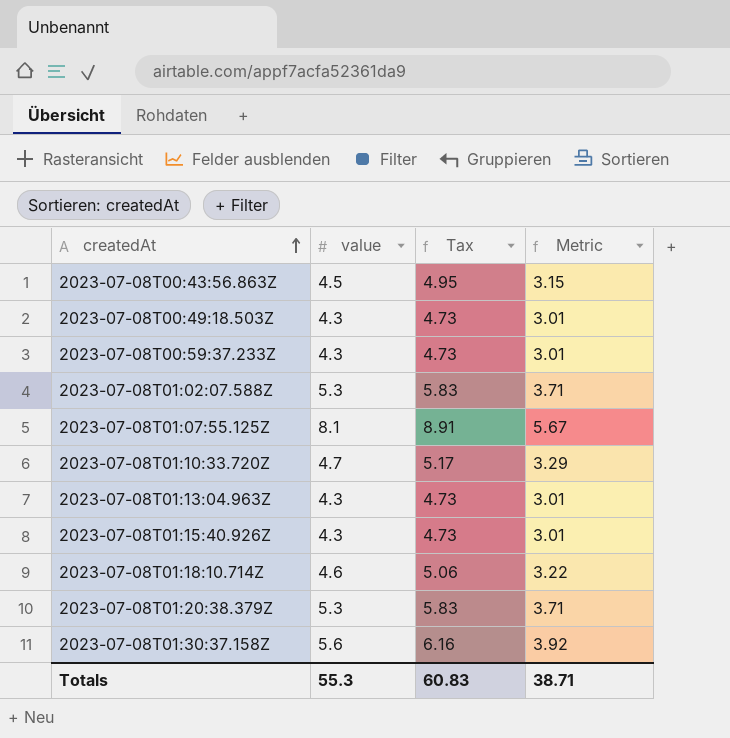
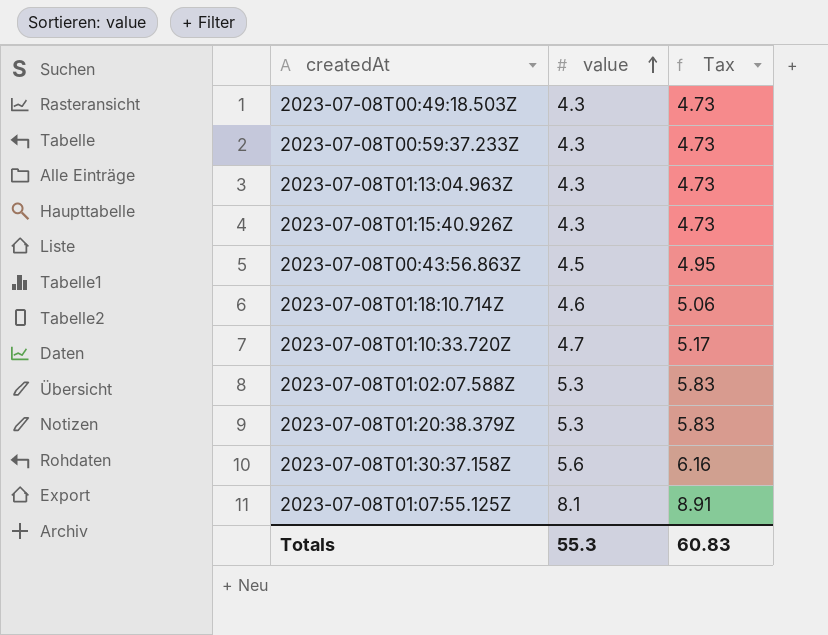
row order: createdAt ascending -> value ascending
column Metric | formula: [value] * 0.7 -> none

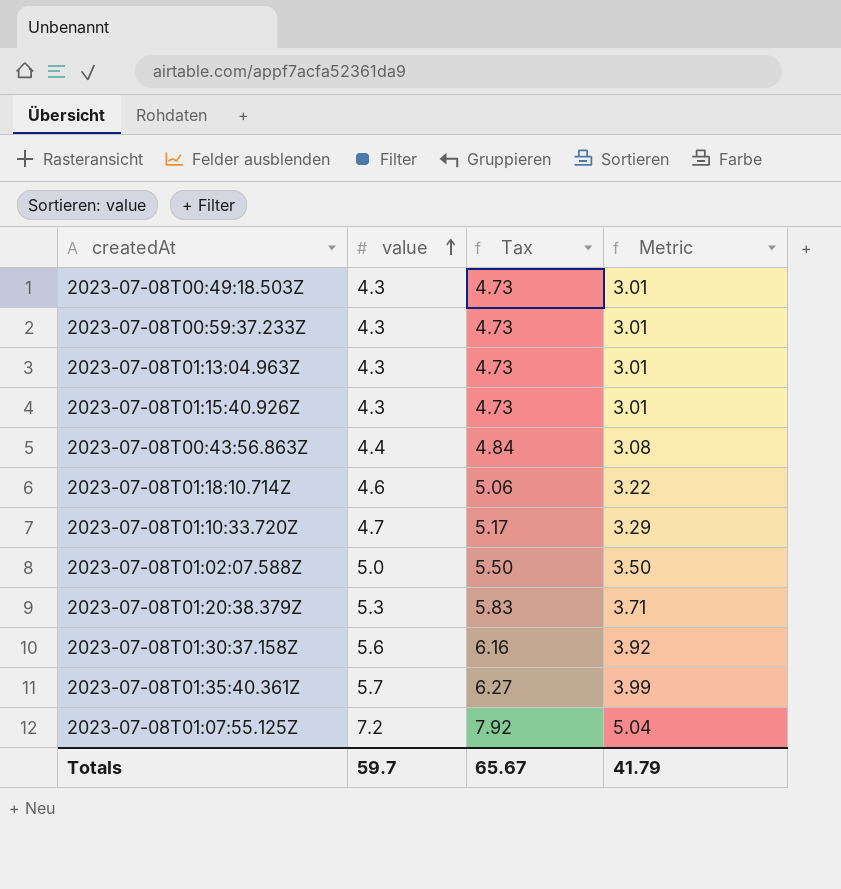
column Metric | formula: none -> [value] * 0.7
2023-07-08T00:43:56.863Z | value: 4.5 -> 4.4
2023-07-08T00:43:56.863Z | Tax: 4.95 -> 4.84
2023-07-08T01:02:07.588Z | value: 5.3 -> 5.0
2023-07-08T01:02:07.588Z | Tax: 5.83 -> 5.50
row 2023-07-08T01:35:40.361Z: none -> 5.7 | 6.27 | 3.99
2023-07-08T01:07:55.125Z | value: 8.1 -> 7.2
2023-07-08T01:07:55.125Z | Tax: 8.91 -> 7.92
Totals | value: 55.3 -> 59.7
Totals | Tax: 60.83 -> 65.67

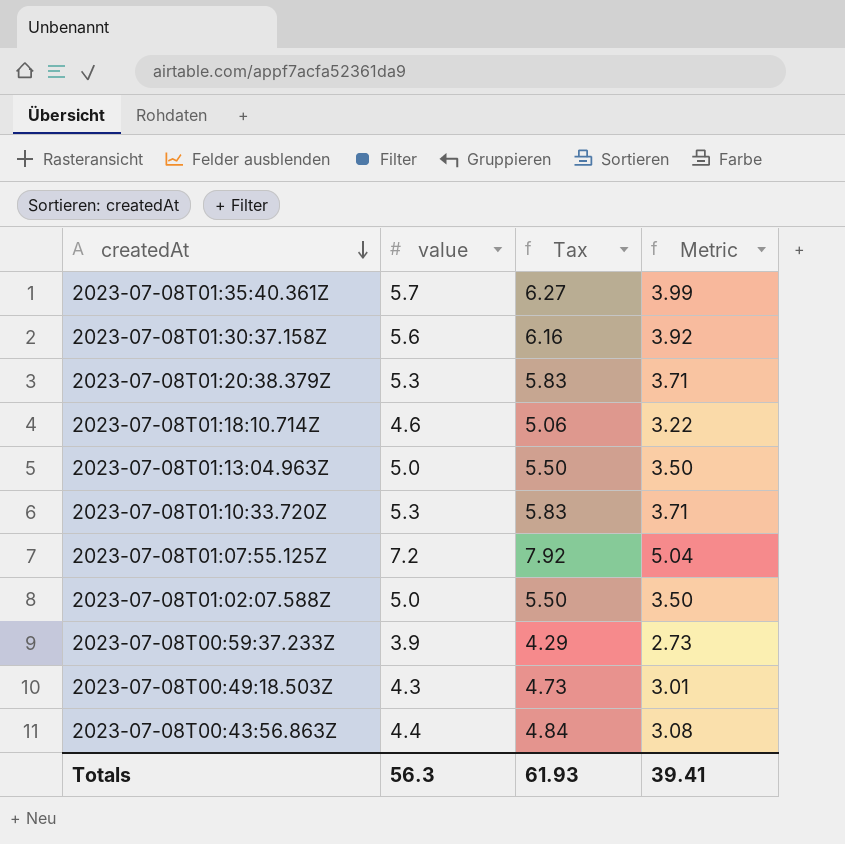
row order: value ascending -> createdAt descending
row 2023-07-08T01:15:40.926Z: 4.3 | 4.73 | 3.01 -> none
2023-07-08T01:13:04.963Z | value: 4.3 -> 5.0
2023-07-08T01:13:04.963Z | Tax: 4.73 -> 5.50
2023-07-08T01:13:04.963Z | Metric: 3.01 -> 3.50
2023-07-08T01:10:33.720Z | value: 4.7 -> 5.3
2023-07-08T01:10:33.720Z | Tax: 5.17 -> 5.83
2023-07-08T01:10:33.720Z | Metric: 3.29 -> 3.71
2023-07-08T00:59:37.233Z | value: 4.3 -> 3.9
2023-07-08T00:59:37.233Z | Tax: 4.73 -> 4.29
2023-07-08T00:59:37.233Z | Metric: 3.01 -> 2.73
Totals | value: 59.7 -> 56.3
Totals | Tax: 65.67 -> 61.93
Totals | Metric: 41.79 -> 39.41

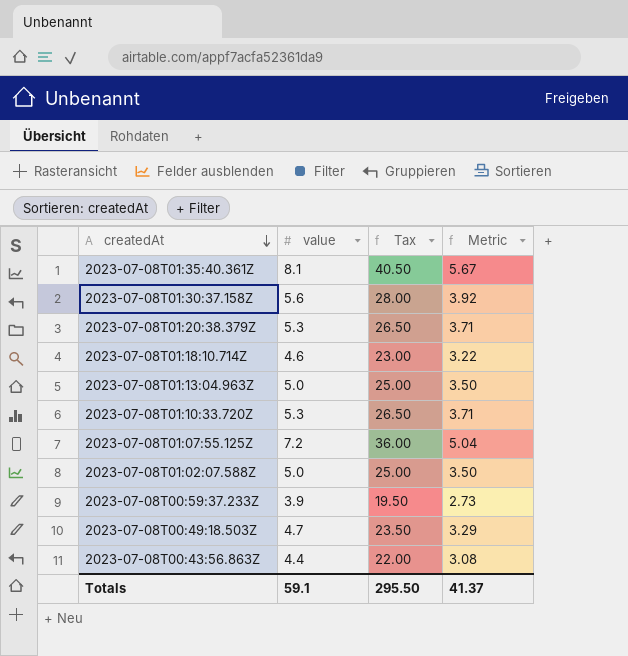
column Tax | formula: [value] * 1.1 -> [value] * 5
2023-07-08T01:35:40.361Z | value: 5.7 -> 8.1
2023-07-08T01:35:40.361Z | Metric: 3.99 -> 5.67
2023-07-08T00:49:18.503Z | value: 4.3 -> 4.7
2023-07-08T00:49:18.503Z | Metric: 3.01 -> 3.29
Totals | value: 56.3 -> 59.1
Totals | Tax: 61.93 -> 295.50
Totals | Metric: 39.41 -> 41.37

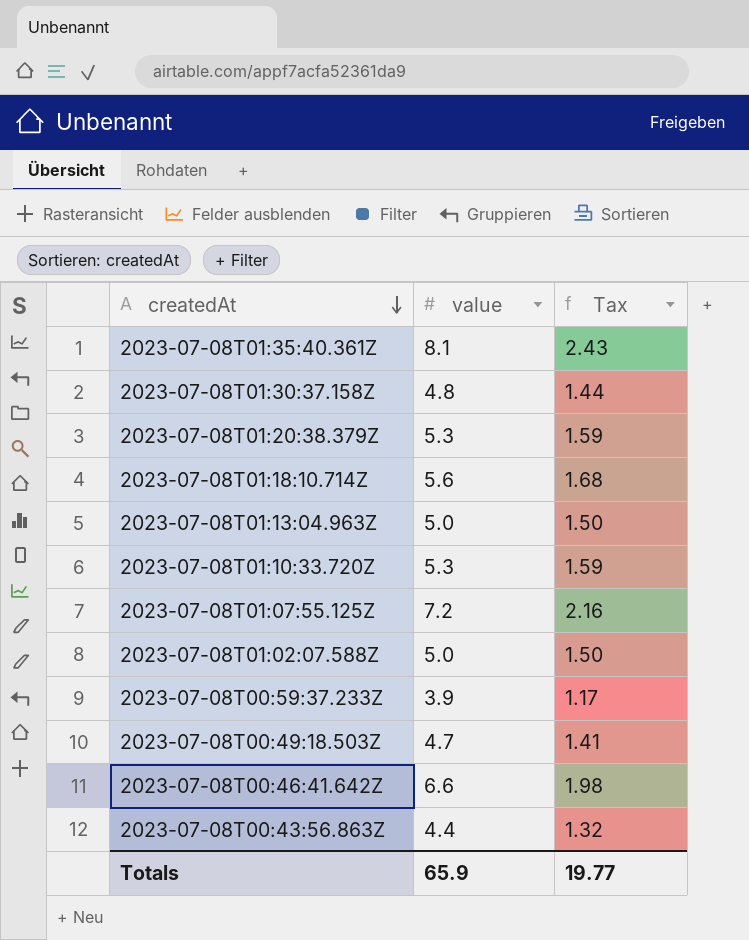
column Metric | formula: [value] * 0.7 -> none
column Tax | formula: [value] * 5 -> [value] * 0.3
2023-07-08T01:30:37.158Z | value: 5.6 -> 4.8
2023-07-08T01:18:10.714Z | value: 4.6 -> 5.6
row 2023-07-08T00:46:41.642Z: none -> 6.6 | 1.98
Totals | value: 59.1 -> 65.9
Totals | Tax: 295.50 -> 19.77

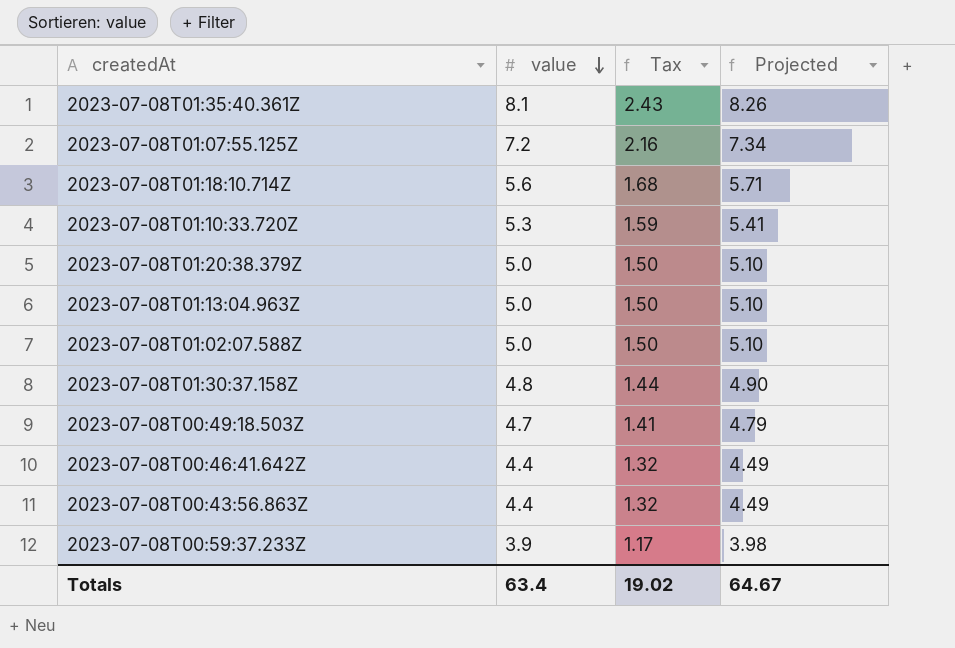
row order: createdAt descending -> value descending
column Projected | formula: none -> [value] * 1.02
2023-07-08T01:20:38.379Z | value: 5.3 -> 5.0
2023-07-08T01:20:38.379Z | Tax: 1.59 -> 1.50
2023-07-08T00:46:41.642Z | value: 6.6 -> 4.4
2023-07-08T00:46:41.642Z | Tax: 1.98 -> 1.32
Totals | value: 65.9 -> 63.4
Totals | Tax: 19.77 -> 19.02

